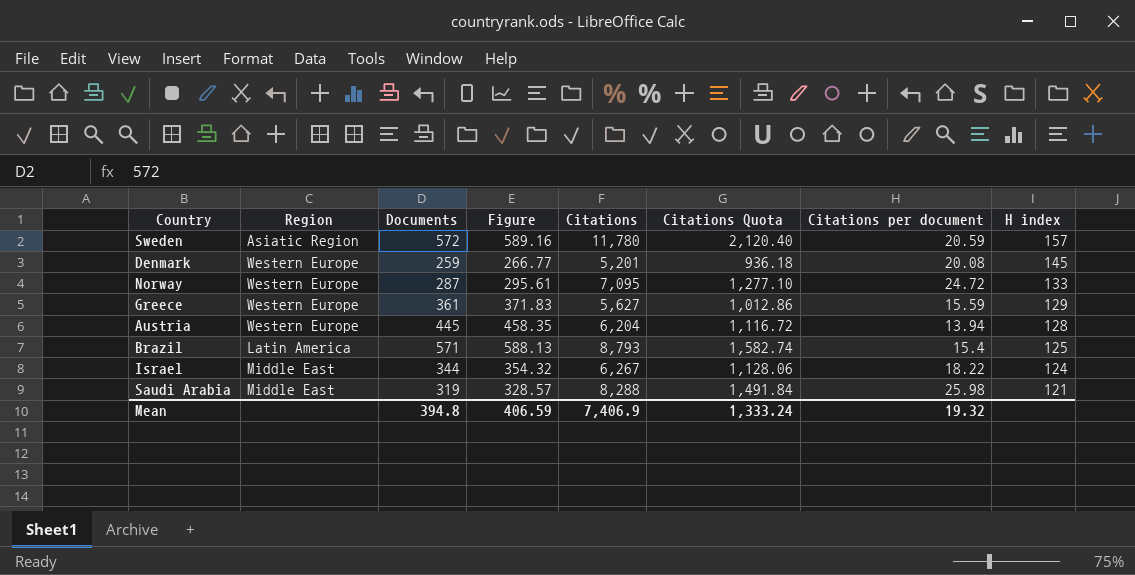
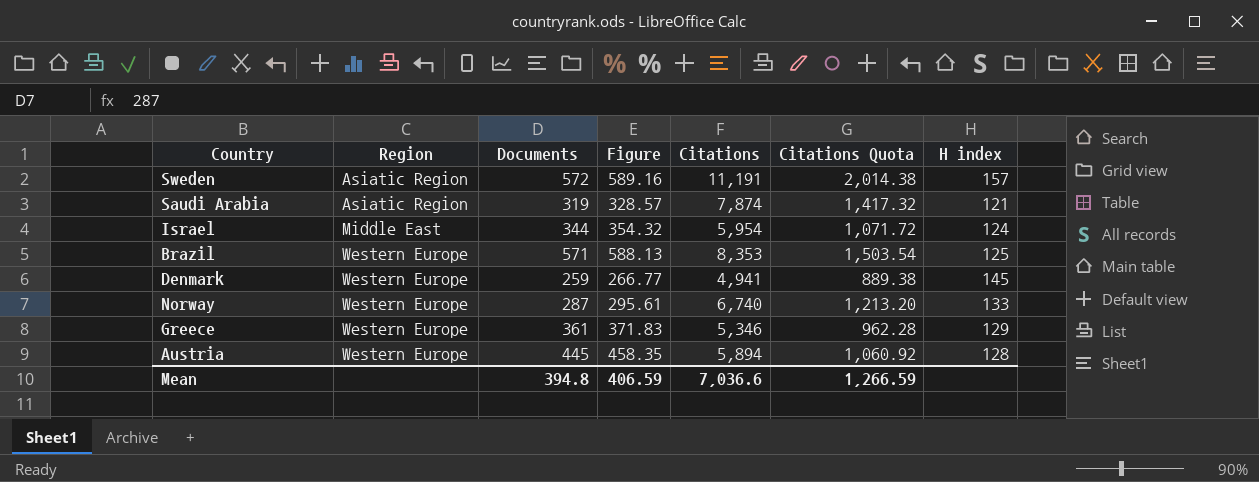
row order: H index descending -> Region ascending
column Citations per document | formula: [Citations] / [Documents] -> none
Sweden | Citations: 11,780 -> 11,191
Sweden | Citations Quota: 2,120.40 -> 2,014.38
Saudi Arabia | Region: Middle East -> Asiatic Region
Saudi Arabia | Citations: 8,288 -> 7,874
Saudi Arabia | Citations Quota: 1,491.84 -> 1,417.32
Israel | Citations: 6,267 -> 5,954
Israel | Citations Quota: 1,128.06 -> 1,071.72
Brazil | Region: Latin America -> Western Europe
Brazil | Citations: 8,793 -> 8,353
Brazil | Citations Quota: 1,582.74 -> 1,503.54
Denmark | Citations: 5,201 -> 4,941
Denmark | Citations Quota: 936.18 -> 889.38
Norway | Citations: 7,095 -> 6,740
Norway | Citations Quota: 1,277.10 -> 1,213.20
Greece | Citations: 5,627 -> 5,346
Greece | Citations Quota: 1,012.86 -> 962.28
Austria | Citations: 6,204 -> 5,894
Austria | Citations Quota: 1,116.72 -> 1,060.92
Mean | Citations: 7,406.9 -> 7,036.6
Mean | Citations Quota: 1,333.24 -> 1,266.59

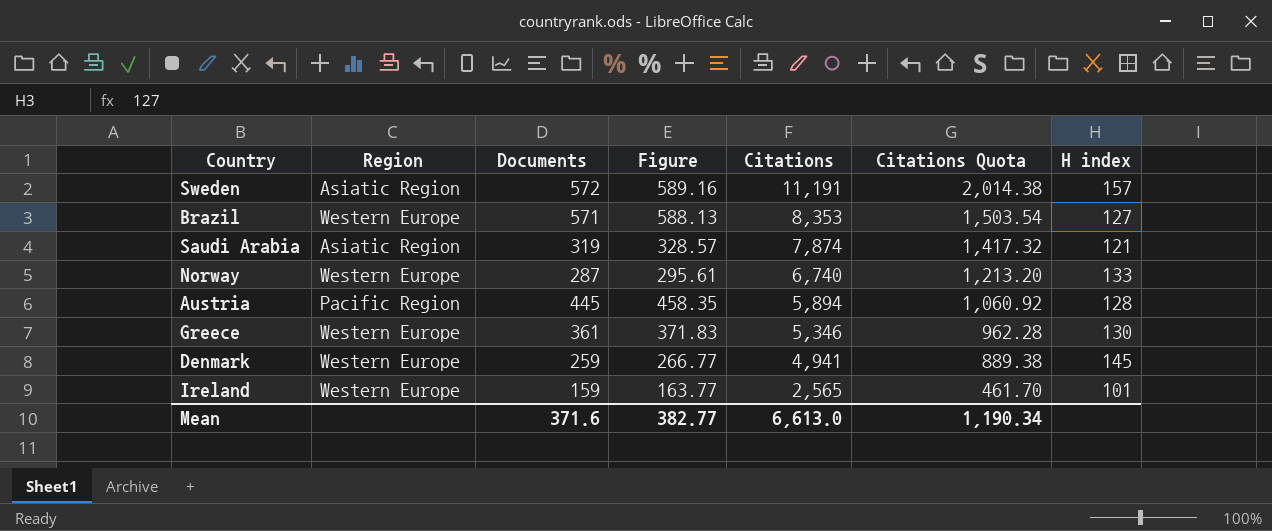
row order: Region ascending -> Citations descending
row Israel: Middle East | 344 | 354.32 | 5,954 | 1,071.72 | 124 -> none
Brazil | H index: 125 -> 127
Austria | Region: Western Europe -> Pacific Region
Greece | H index: 129 -> 130
row Ireland: none -> Western Europe | 159 | 163.77 | 2,565 | 461.70 | 101
Mean | Documents: 394.8 -> 371.6
Mean | Figure: 406.59 -> 382.77
Mean | Citations: 7,036.6 -> 6,613.0
Mean | Citations Quota: 1,266.59 -> 1,190.34

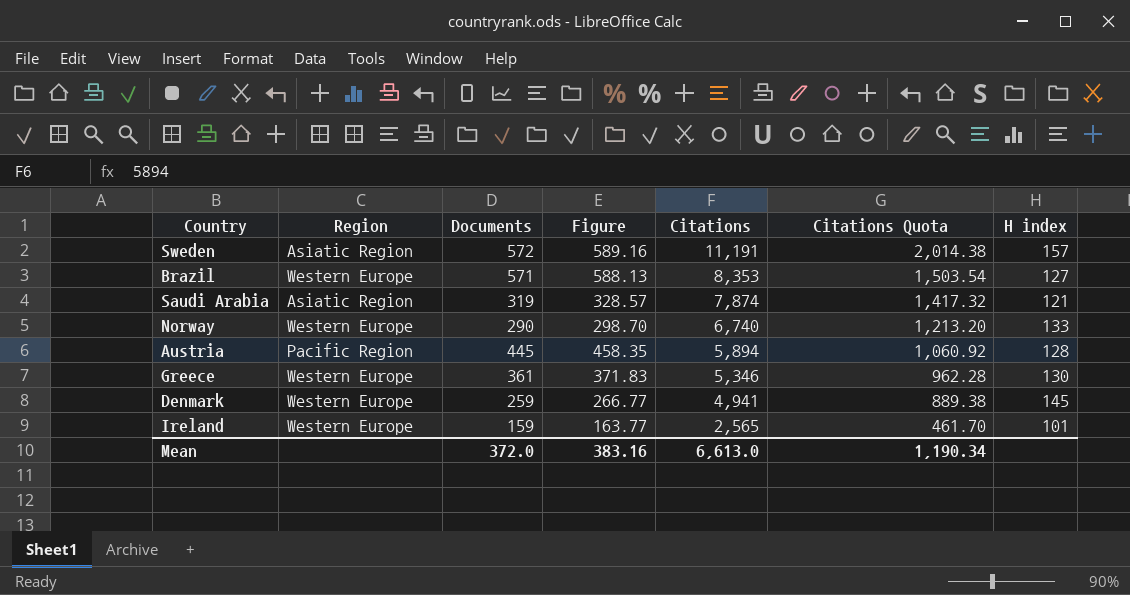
Norway | Documents: 287 -> 290
Norway | Figure: 295.61 -> 298.70
Mean | Documents: 371.6 -> 372.0
Mean | Figure: 382.77 -> 383.16

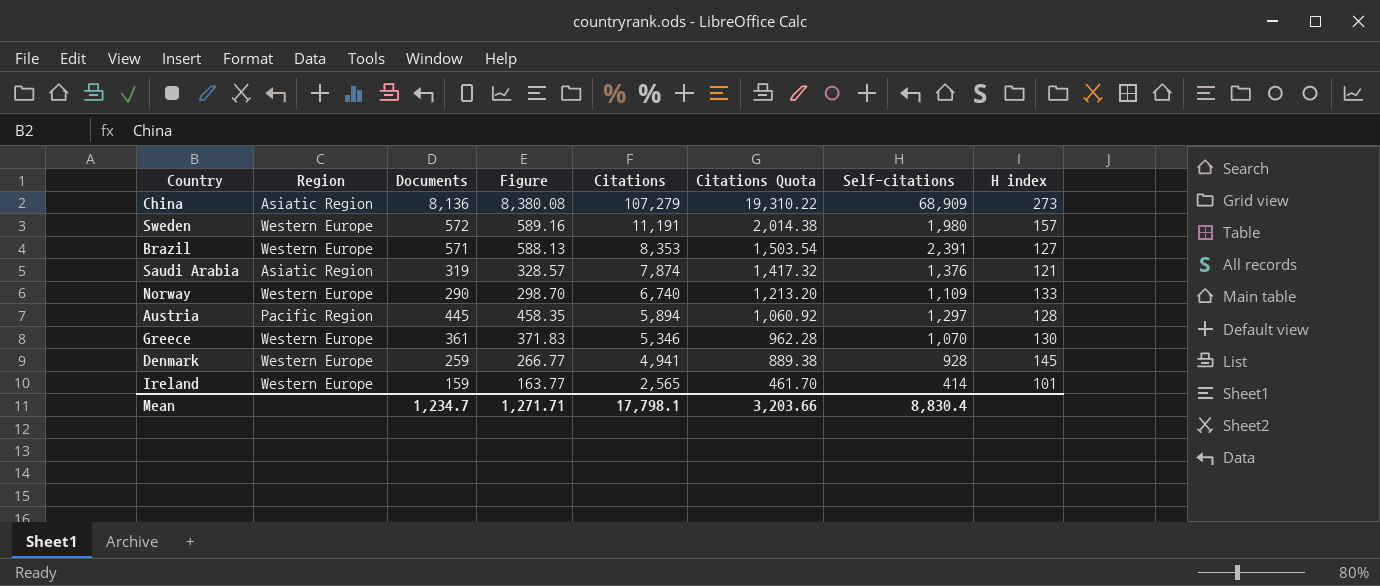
column Self-citations | position: none -> 7
row China: none -> Asiatic Region | 8,136 | 8,380.08 | 107,279 | 19,310.22 | 68,909 | 273
Sweden | Region: Asiatic Region -> Western Europe
Mean | Documents: 372.0 -> 1,234.7
Mean | Figure: 383.16 -> 1,271.71
Mean | Citations: 6,613.0 -> 17,798.1
Mean | Citations Quota: 1,190.34 -> 3,203.66

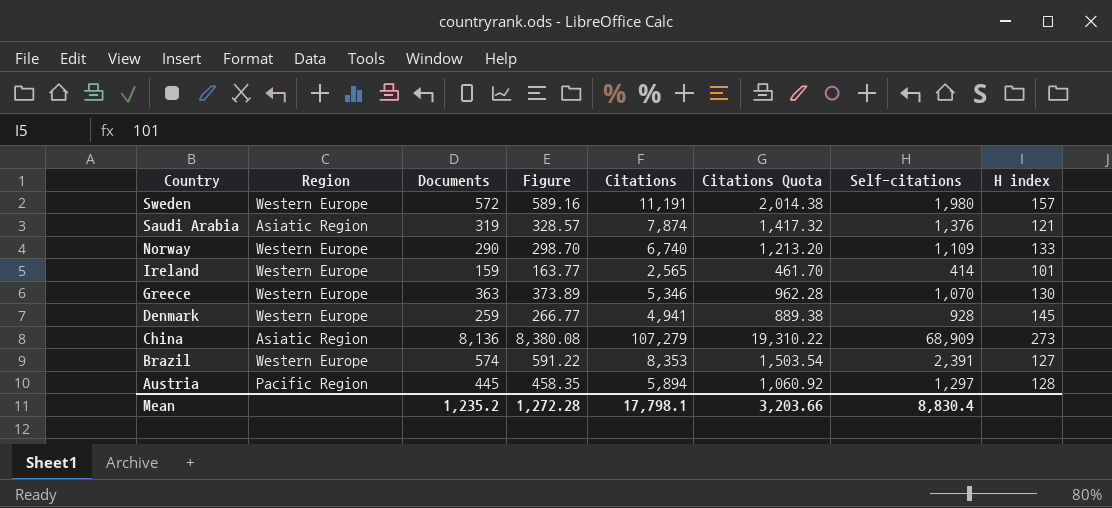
row order: Citations descending -> Country descending
Greece | Documents: 361 -> 363
Greece | Figure: 371.83 -> 373.89
Brazil | Documents: 571 -> 574
Brazil | Figure: 588.13 -> 591.22
Mean | Documents: 1,234.7 -> 1,235.2
Mean | Figure: 1,271.71 -> 1,272.28

